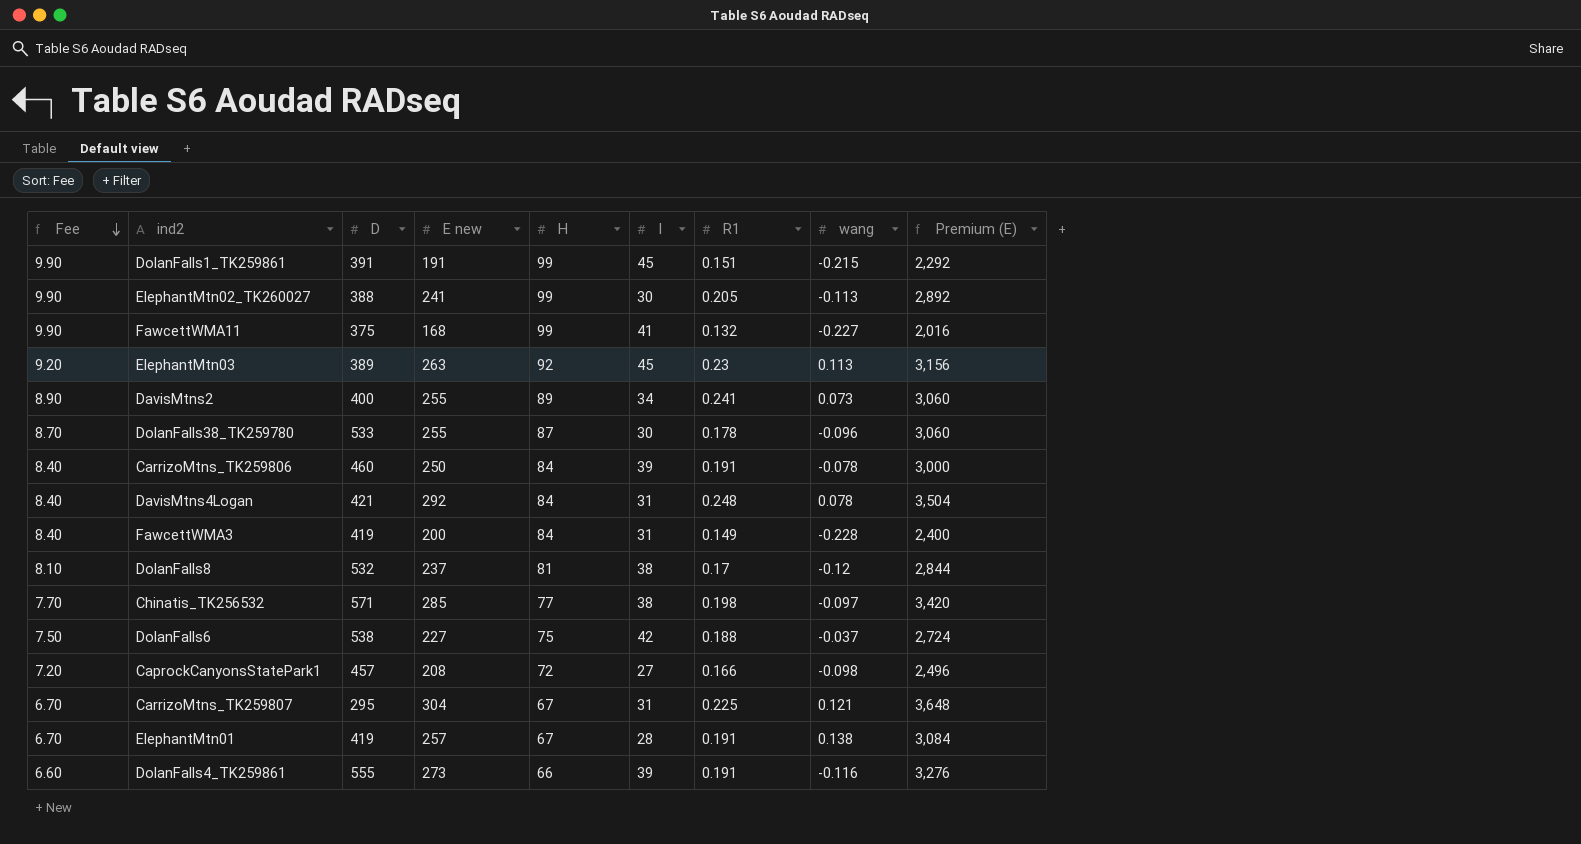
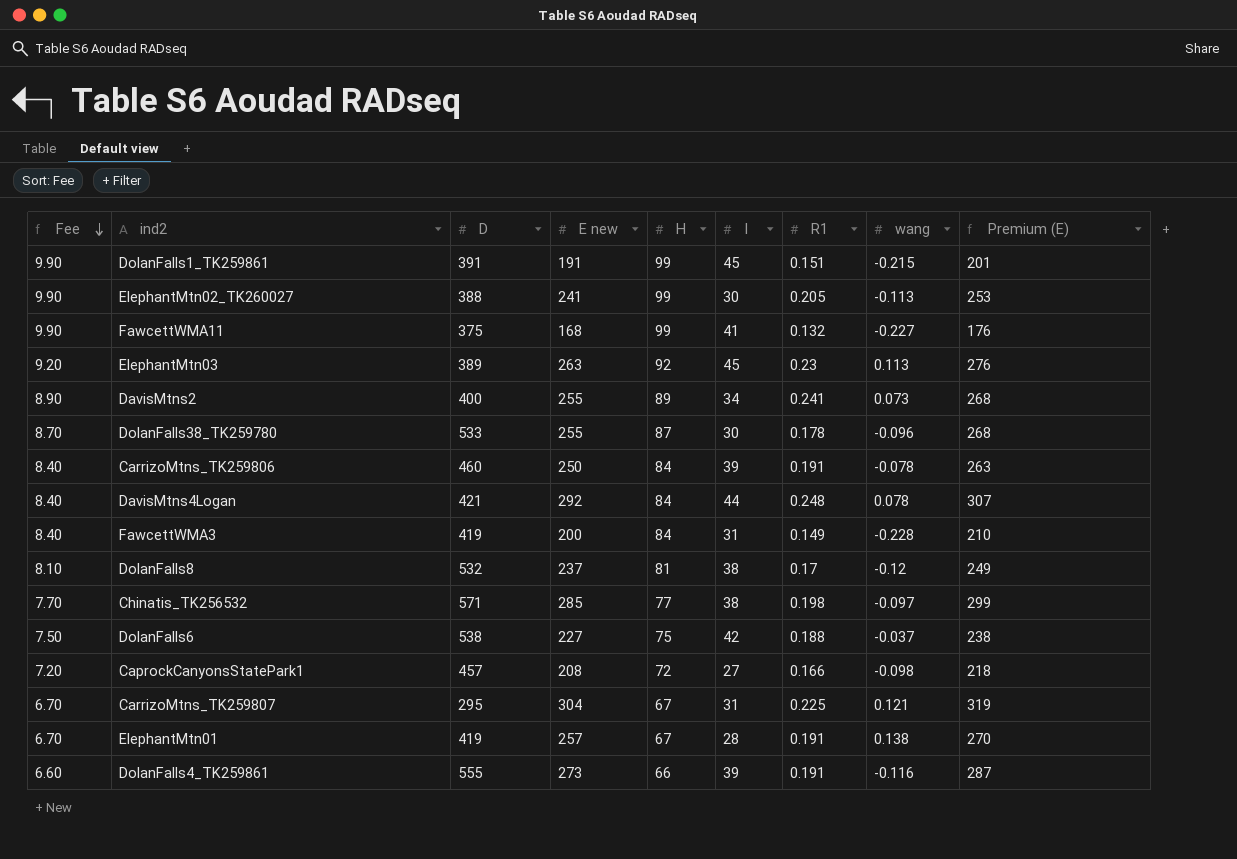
column Premium (E) | formula: [E new] * 12 -> [E new] * 1.05
DavisMtns4Logan | I: 31 -> 44

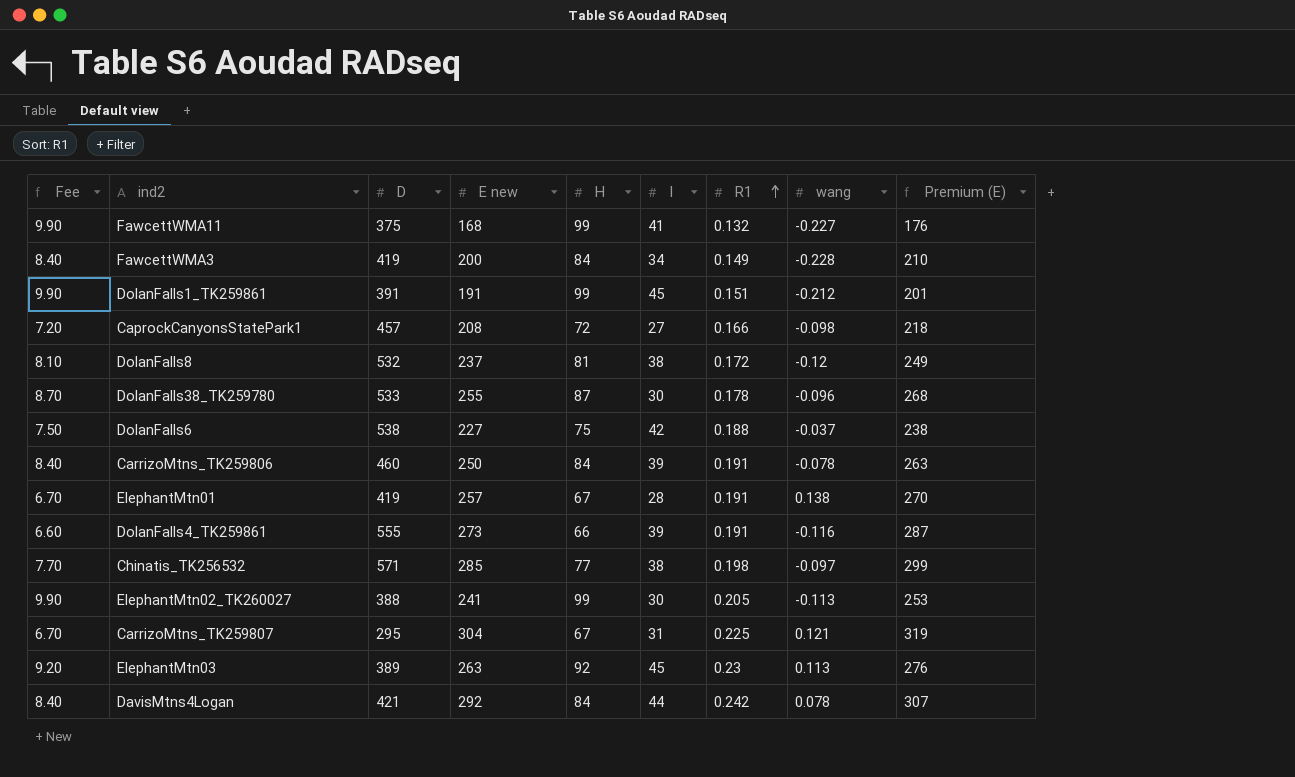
row order: Fee descending -> R1 ascending
row DavisMtns2: 8.90 | 400 | 255 | 89 | 34 | 0.241 | 0.073 | 268 -> none
FawcettWMA3 | I: 31 -> 34
DolanFalls1_TK259861 | wang: -0.215 -> -0.212
DolanFalls8 | R1: 0.17 -> 0.172
DavisMtns4Logan | R1: 0.248 -> 0.242

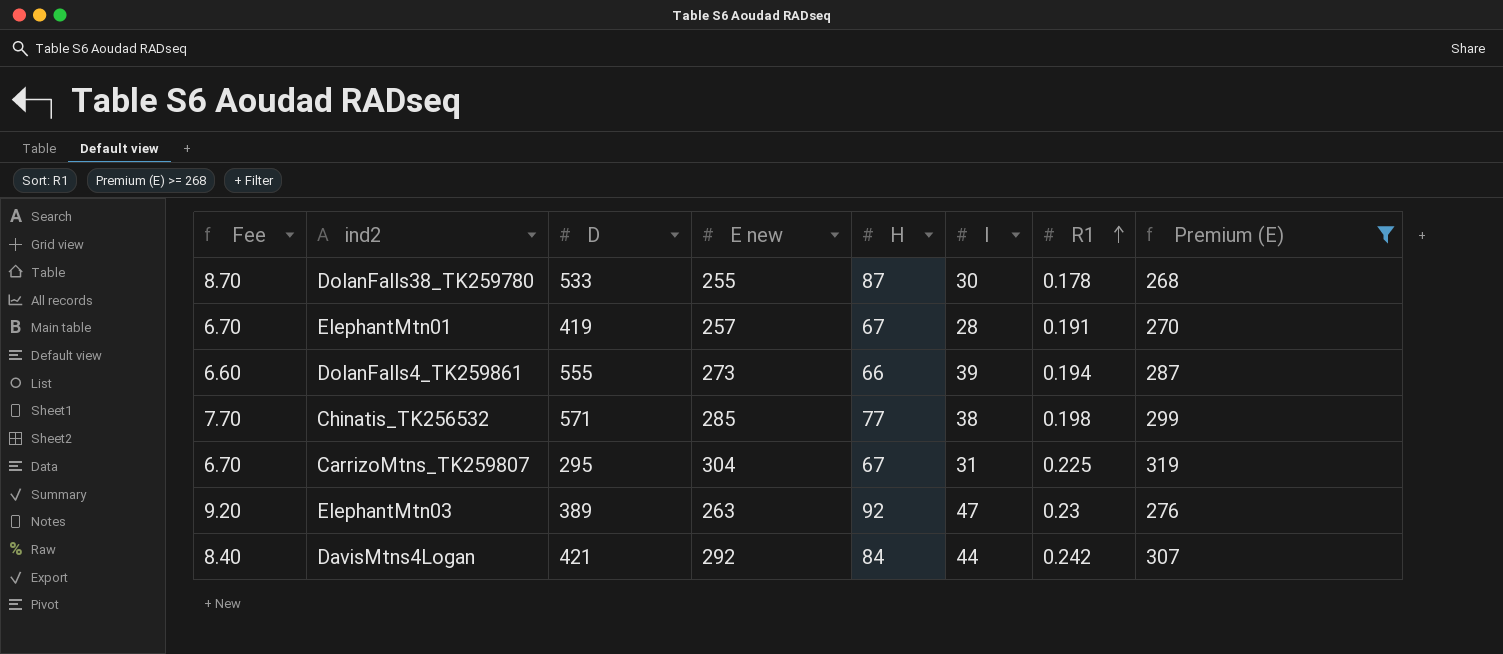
filter: none -> Premium (E) >= 268
column wang | position: 8 -> none
DolanFalls4_TK259861 | R1: 0.191 -> 0.194
ElephantMtn03 | I: 45 -> 47

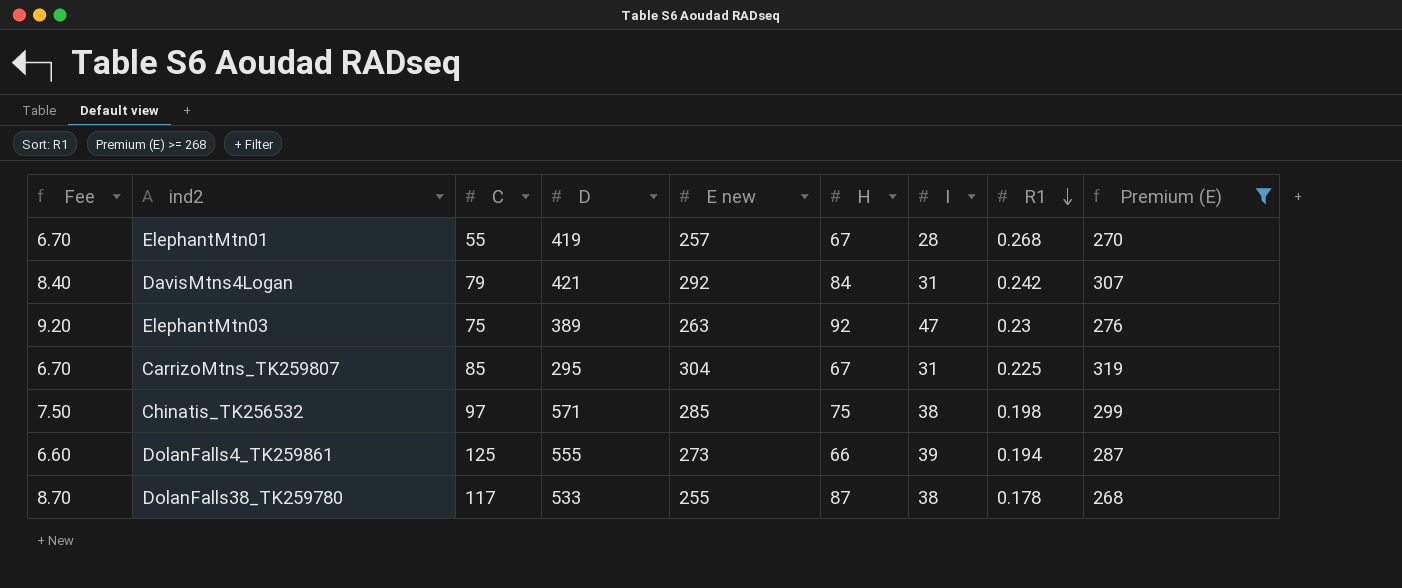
row order: R1 ascending -> R1 descending
column C | position: none -> 3
ElephantMtn01 | R1: 0.191 -> 0.268
DavisMtns4Logan | I: 44 -> 31
Chinatis_TK256532 | Fee: 7.70 -> 7.50
Chinatis_TK256532 | H: 77 -> 75
DolanFalls38_TK259780 | I: 30 -> 38

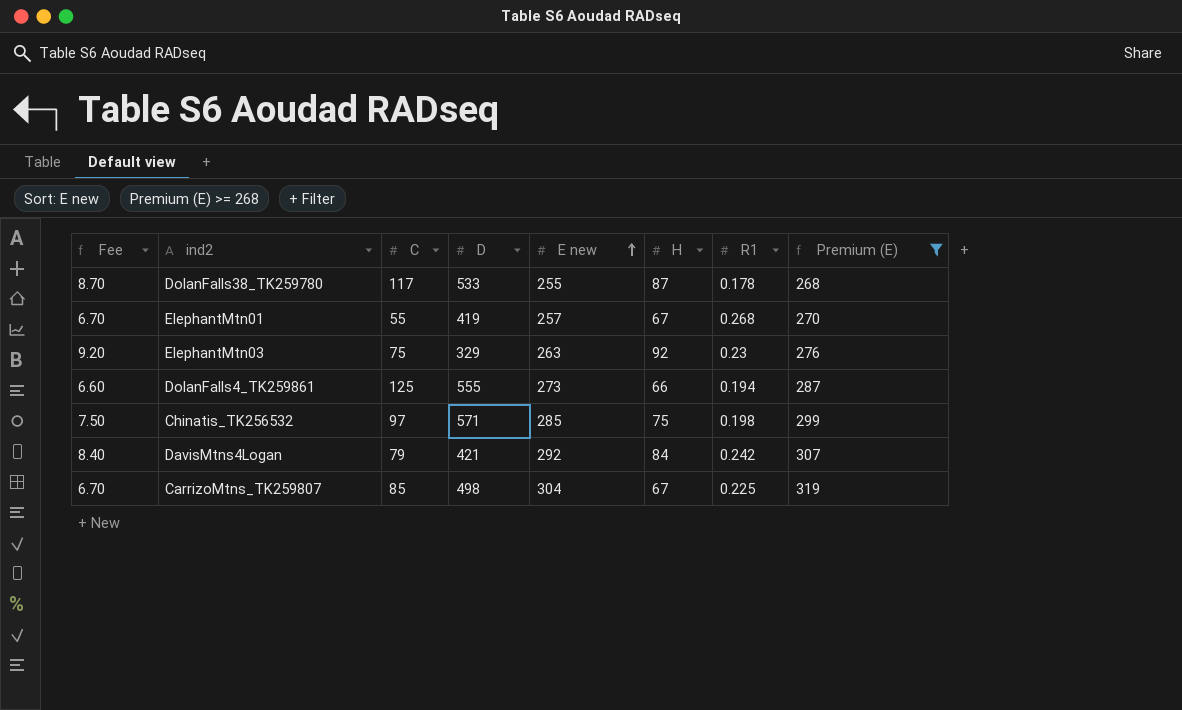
row order: R1 descending -> E new ascending
column I | position: 7 -> none
ElephantMtn03 | D: 389 -> 329
CarrizoMtns_TK259807 | D: 295 -> 498

